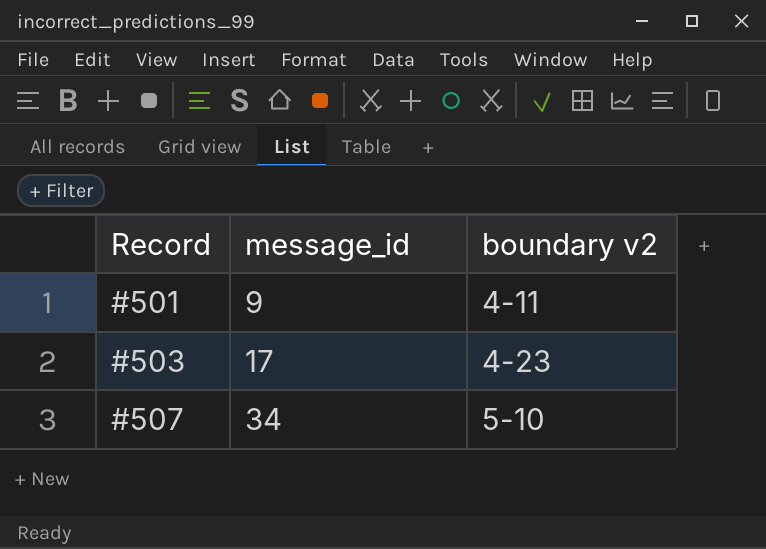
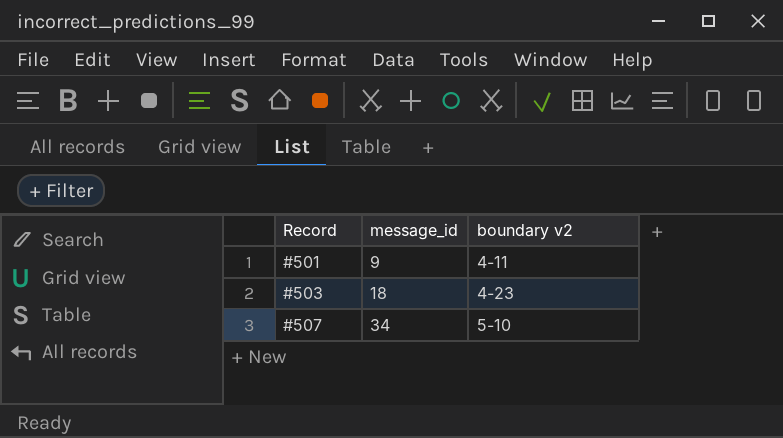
#503 | message_id: 17 -> 18

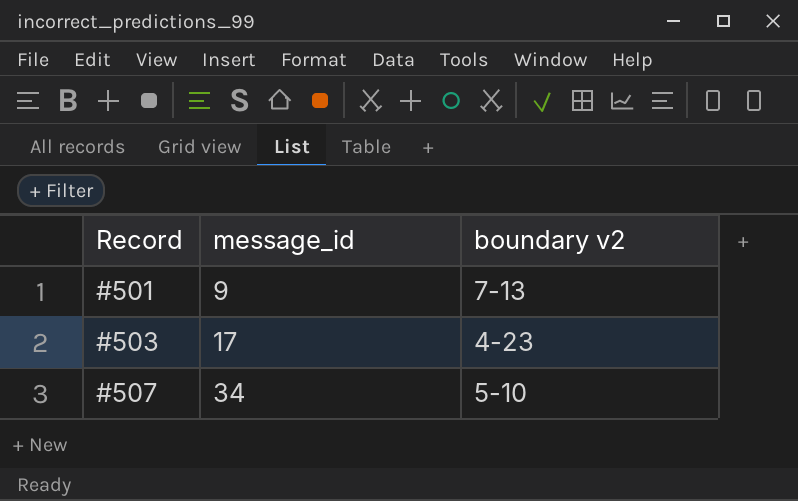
#501 | boundary v2: 4-11 -> 7-13
#503 | message_id: 18 -> 17

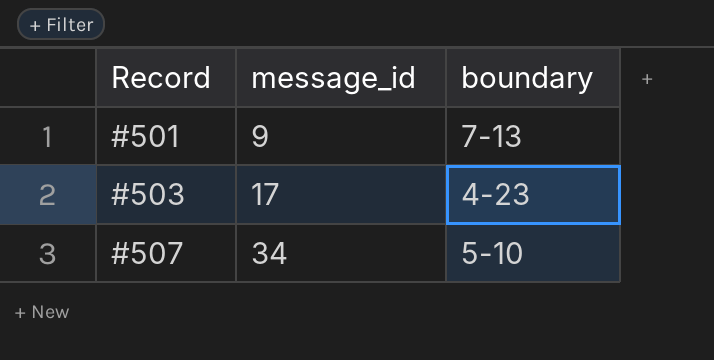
column name: boundary v2 -> boundary

